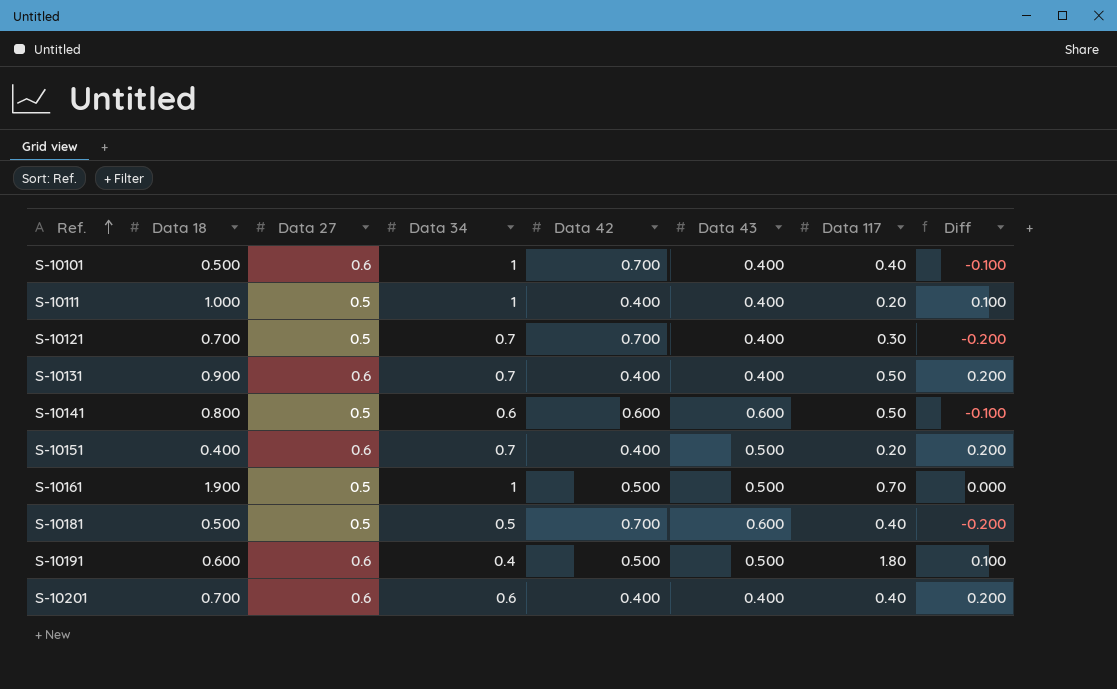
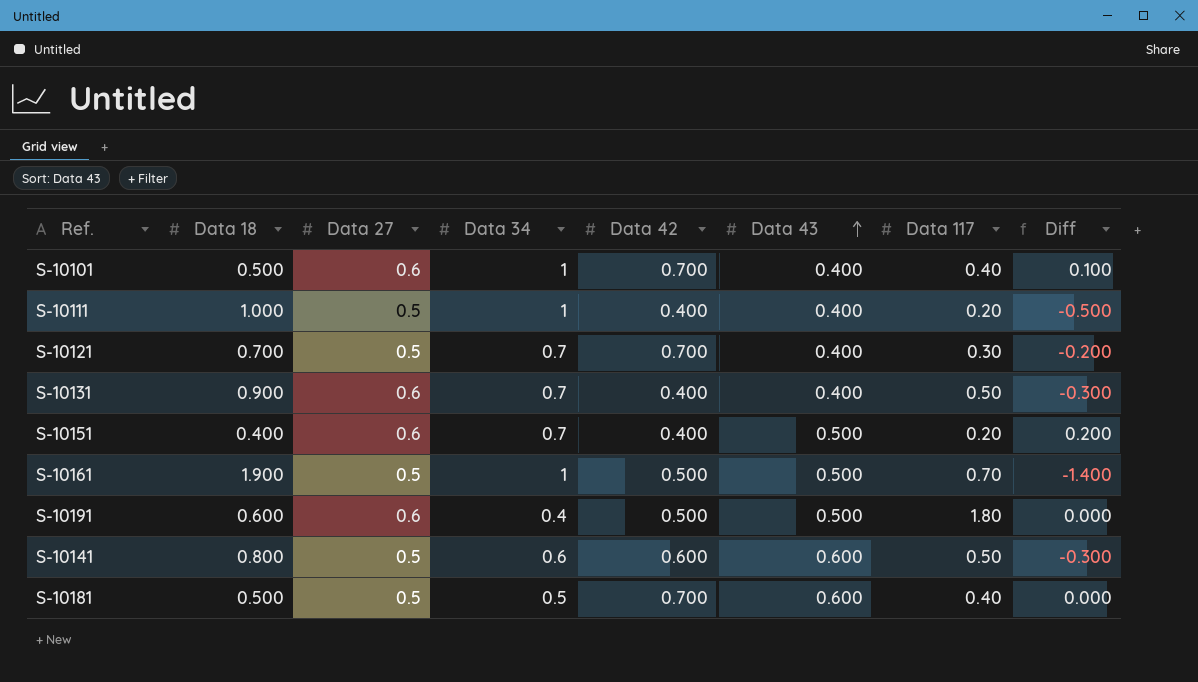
row order: Ref. ascending -> Data 43 ascending
column Diff | formula: [Data 27] - [Data 42] -> [Data 27] - [Data 18]
row S-10201: 0.700 | 0.6 | 0.6 | 0.400 | 0.400 | 0.40 | 0.200 -> none

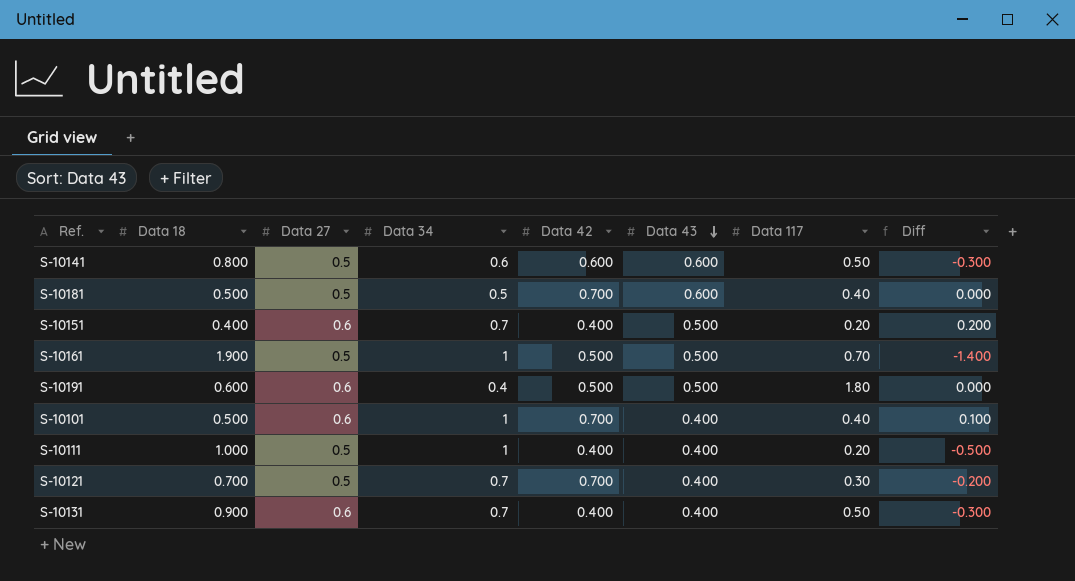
row order: Data 43 ascending -> Data 43 descending

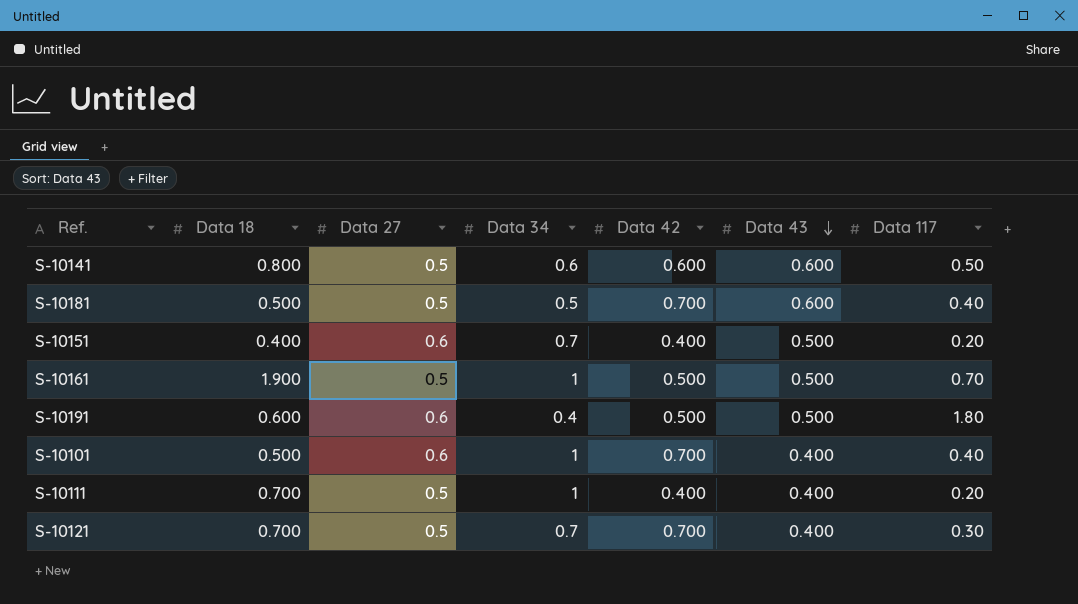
column Diff | formula: [Data 27] - [Data 18] -> none
row S-10131: 0.900 | 0.6 | 0.7 | 0.400 | 0.400 | 0.50 | -0.300 -> none
S-10111 | Data 18: 1.000 -> 0.700

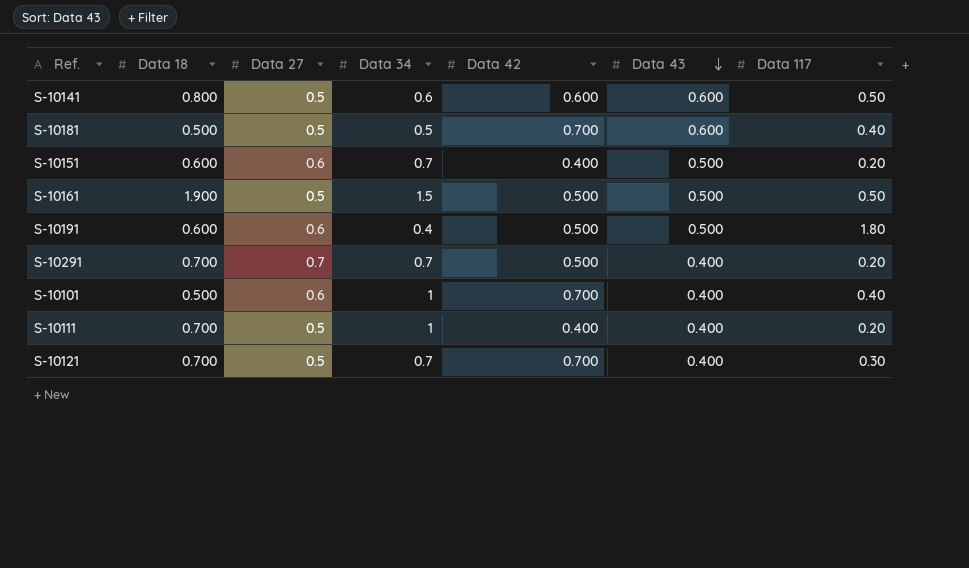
S-10151 | Data 18: 0.400 -> 0.600
S-10161 | Data 34: 1 -> 1.5
S-10161 | Data 117: 0.70 -> 0.50
row S-10291: none -> 0.700 | 0.7 | 0.7 | 0.500 | 0.400 | 0.20

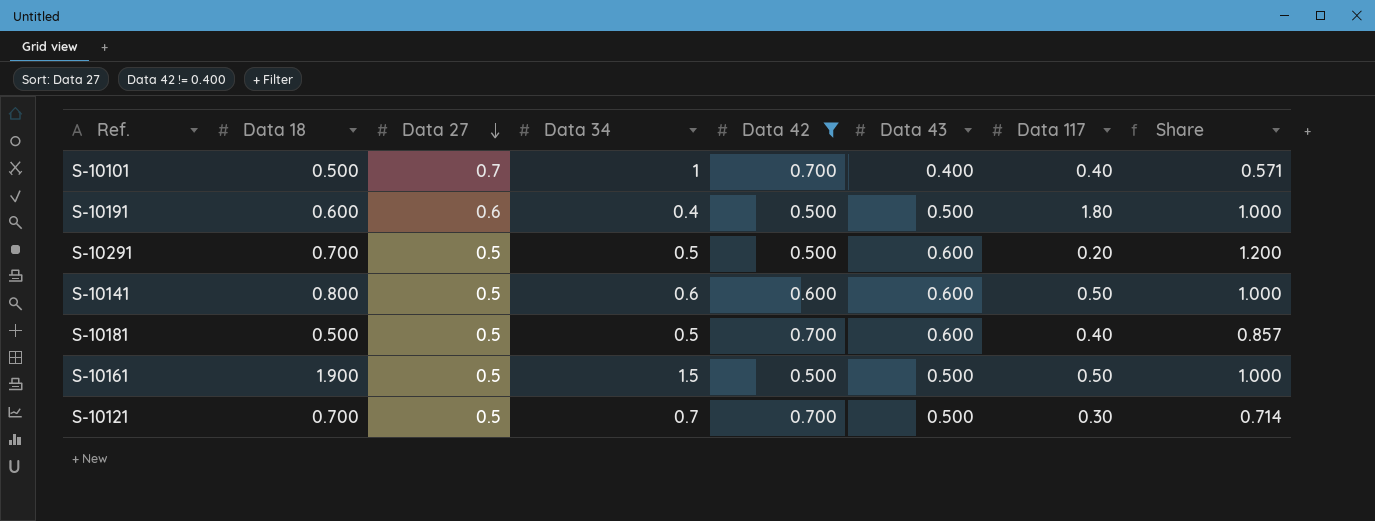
filter: none -> Data 42 != 0.400
row order: Data 43 descending -> Data 27 descending
column Share | formula: none -> [Data 43] / [Data 42]
S-10101 | Data 27: 0.6 -> 0.7
S-10291 | Data 27: 0.7 -> 0.5
S-10291 | Data 34: 0.7 -> 0.5
S-10291 | Data 43: 0.400 -> 0.600
S-10121 | Data 43: 0.400 -> 0.500

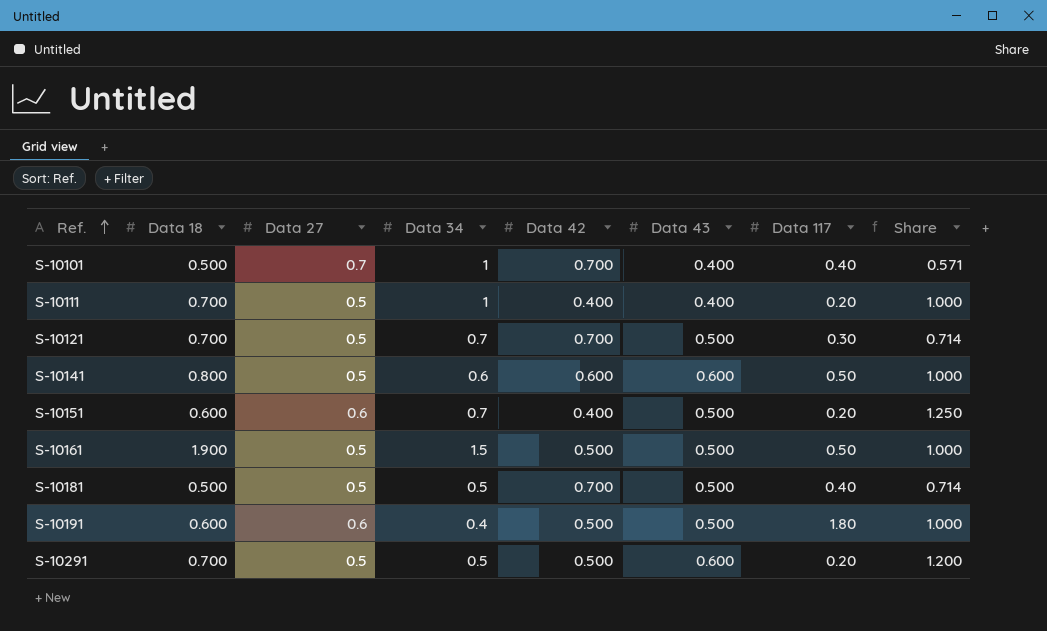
filter: Data 42 != 0.400 -> none
row order: Data 27 descending -> Ref. ascending
S-10181 | Data 43: 0.600 -> 0.500
S-10181 | Share: 0.857 -> 0.714

